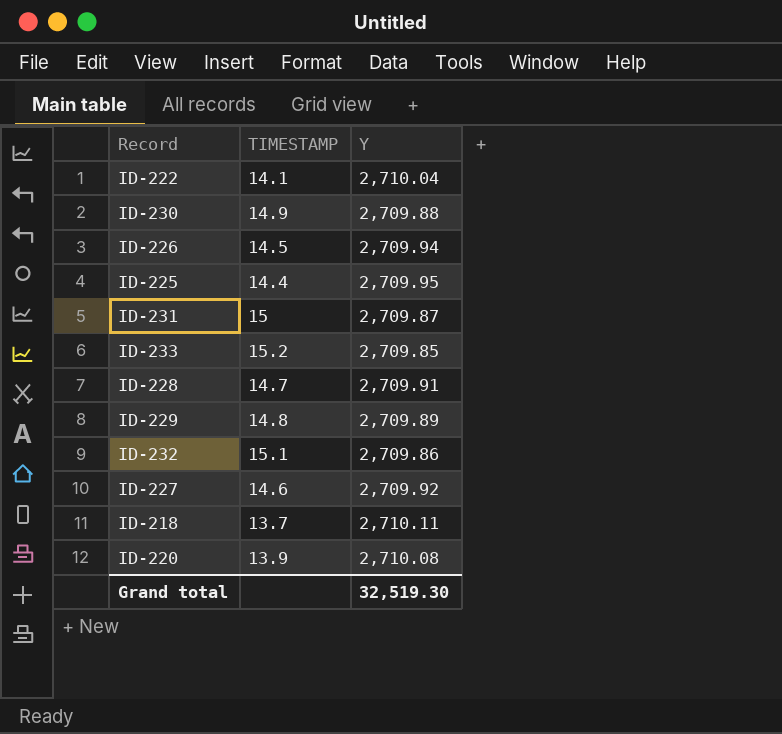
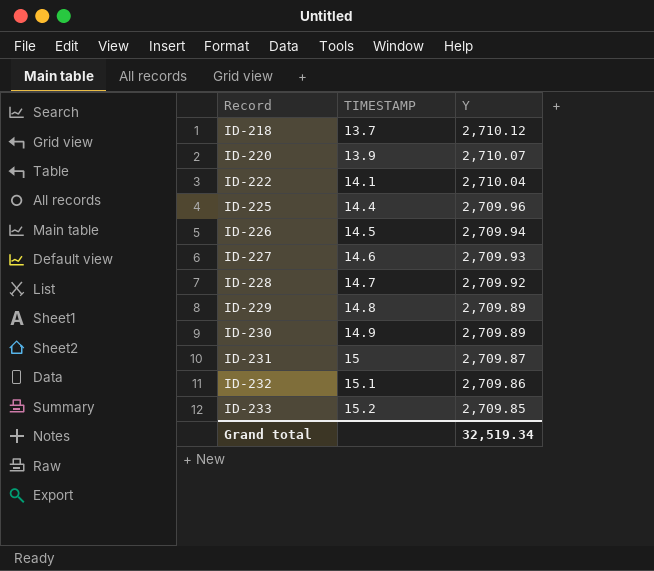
row order: none -> Record ascending
ID-218 | Y: 2,710.11 -> 2,710.12
ID-220 | Y: 2,710.08 -> 2,710.07
ID-225 | Y: 2,709.95 -> 2,709.96
ID-227 | Y: 2,709.92 -> 2,709.93
ID-228 | Y: 2,709.91 -> 2,709.92
ID-230 | Y: 2,709.88 -> 2,709.89
Grand total | Y: 32,519.30 -> 32,519.34

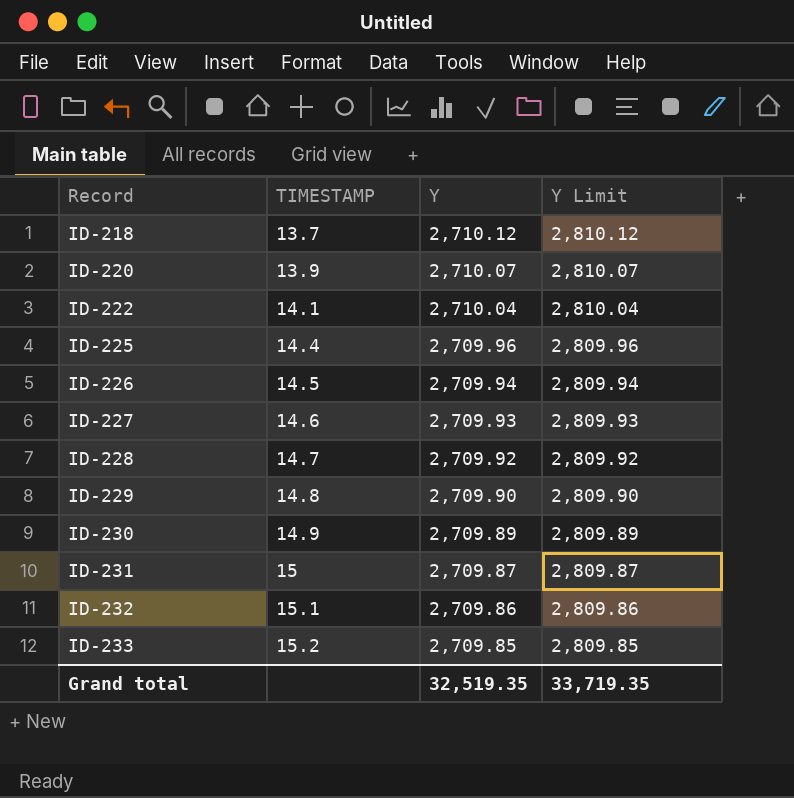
column Y Limit | formula: none -> [Y] + 100
ID-229 | Y: 2,709.89 -> 2,709.90
Grand total | Y: 32,519.34 -> 32,519.35

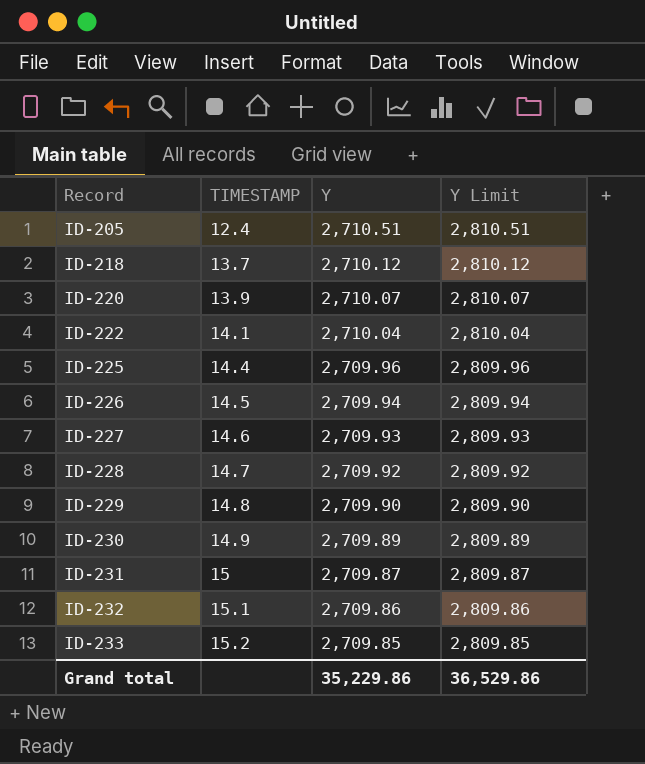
row ID-205: none -> 12.4 | 2,710.51 | 2,810.51
Grand total | Y: 32,519.35 -> 35,229.86
Grand total | Y Limit: 33,719.35 -> 36,529.86

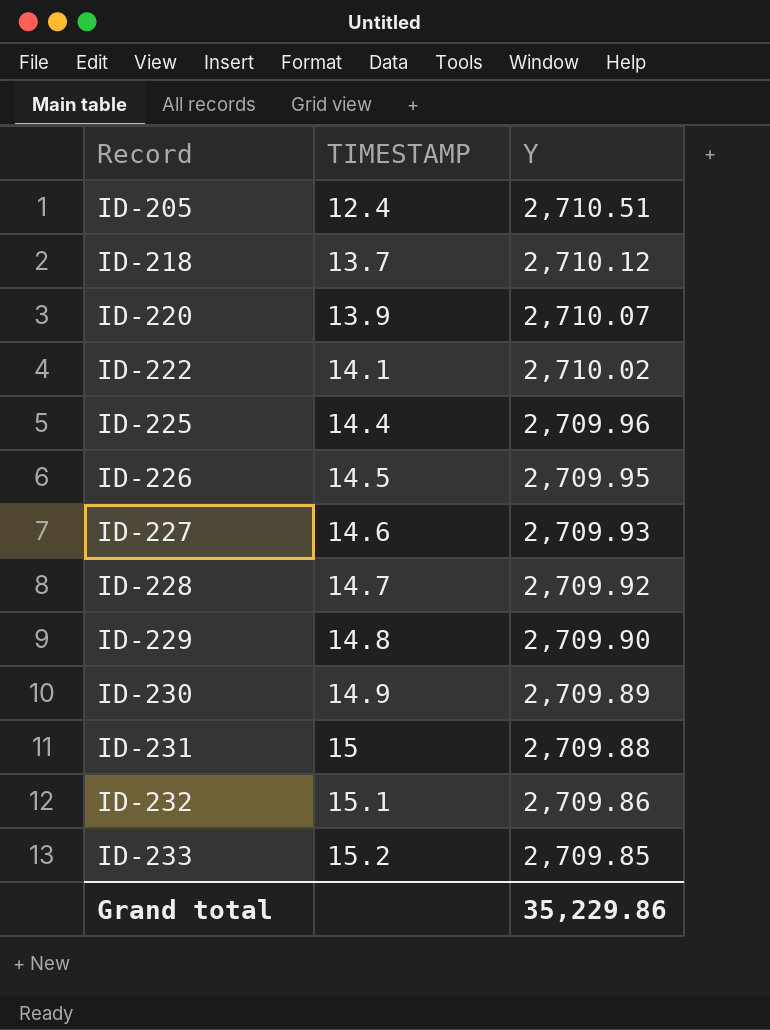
column Y Limit | formula: [Y] + 100 -> none
ID-222 | Y: 2,710.04 -> 2,710.02
ID-226 | Y: 2,709.94 -> 2,709.95
ID-231 | Y: 2,709.87 -> 2,709.88

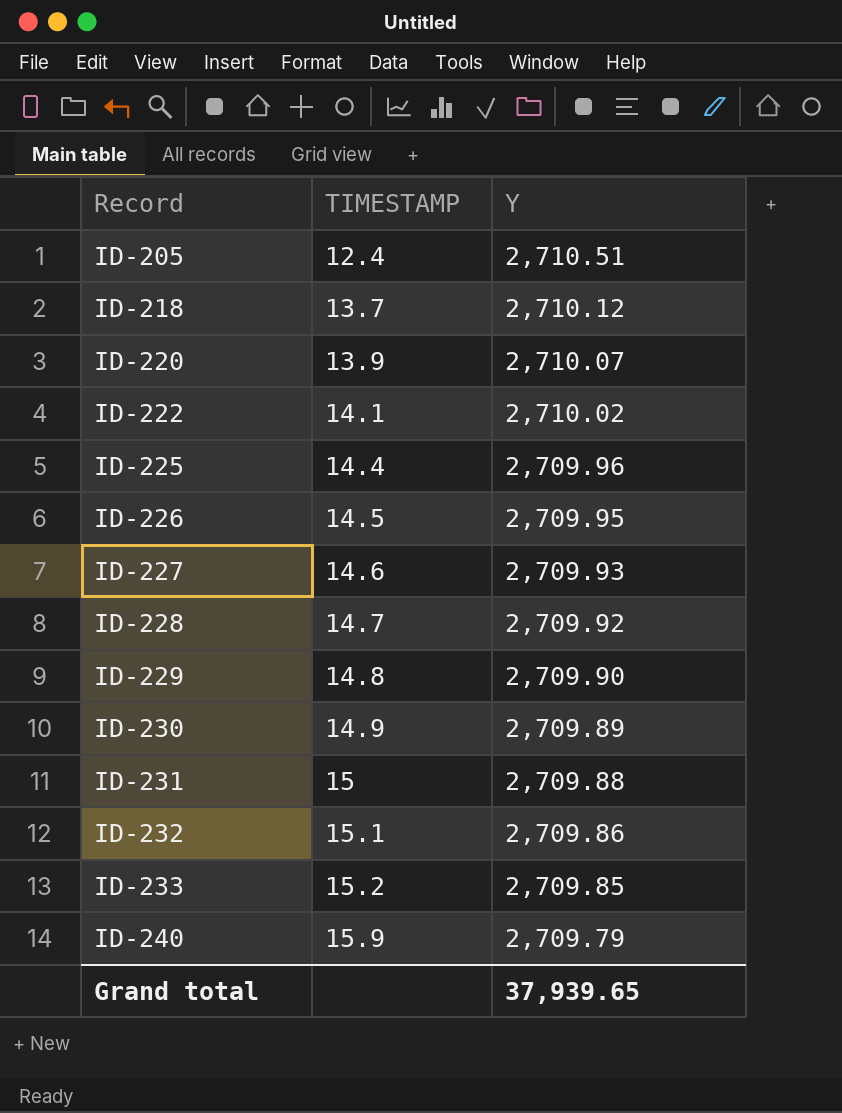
row ID-240: none -> 15.9 | 2,709.79
Grand total | Y: 35,229.86 -> 37,939.65

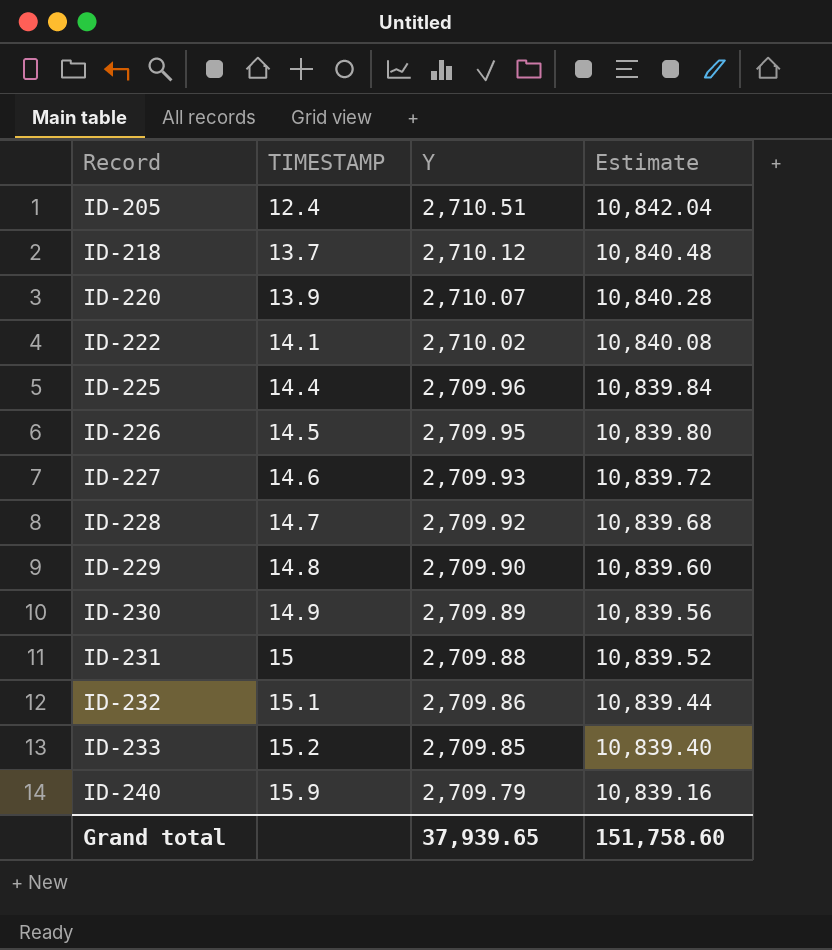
column Estimate | formula: none -> [Y] * 4

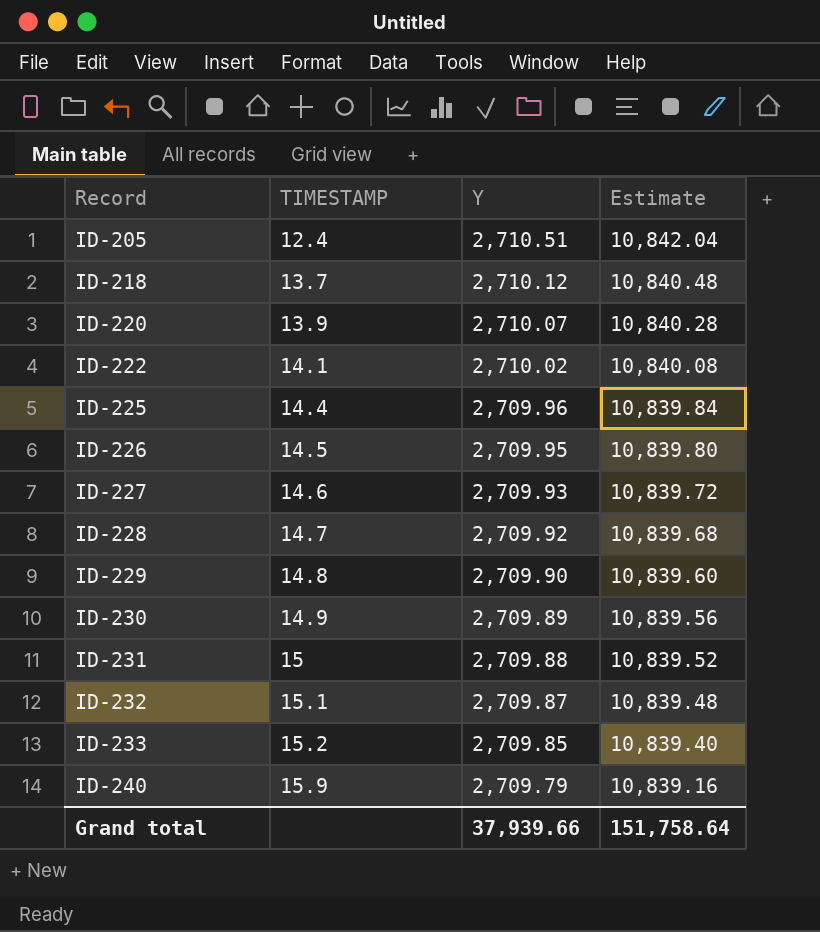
ID-232 | Y: 2,709.86 -> 2,709.87
ID-232 | Estimate: 10,839.44 -> 10,839.48
Grand total | Y: 37,939.65 -> 37,939.66
Grand total | Estimate: 151,758.60 -> 151,758.64

